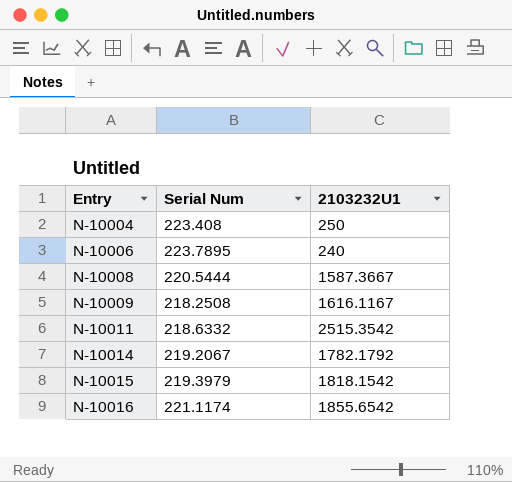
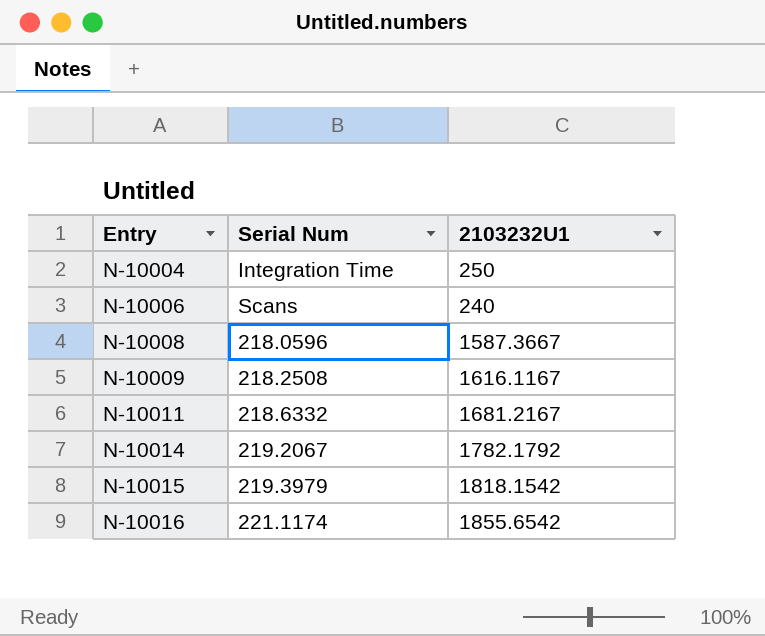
N-10004 | Serial Num: 223.408 -> Integration Time
N-10006 | Serial Num: 223.7895 -> Scans
N-10008 | Serial Num: 220.5444 -> 218.0596
N-10011 | 2103232U1: 2515.3542 -> 1681.2167

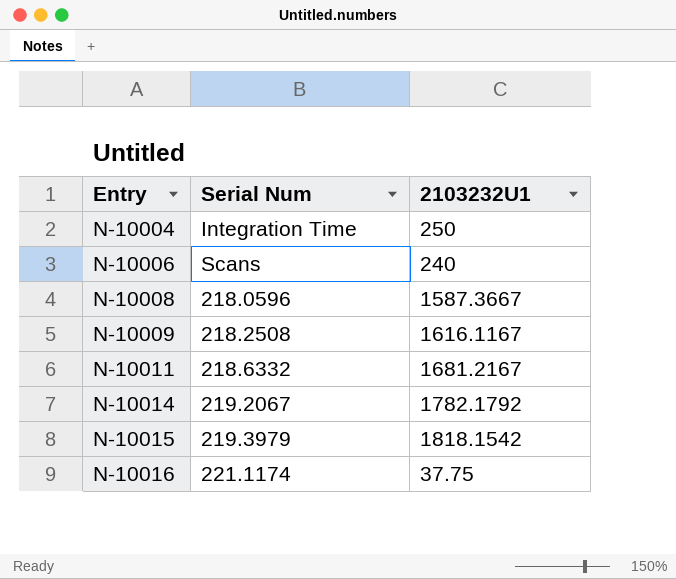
N-10016 | 2103232U1: 1855.6542 -> 37.75

